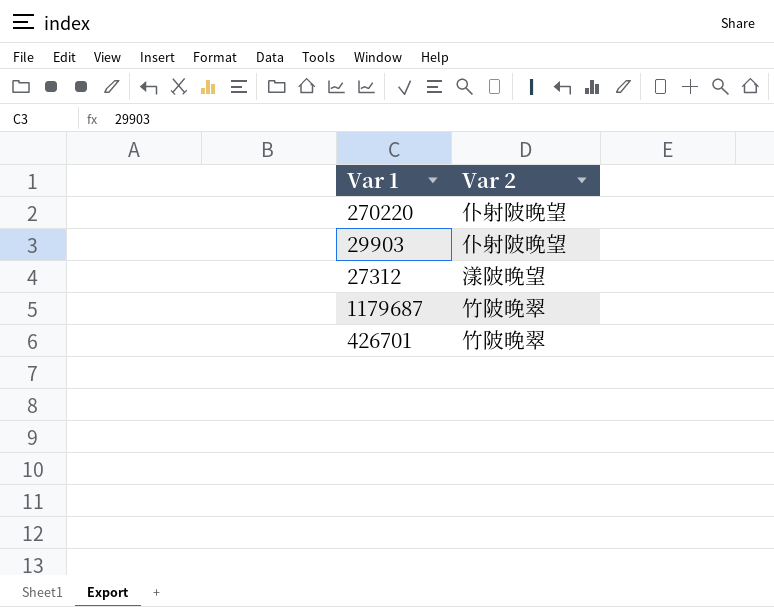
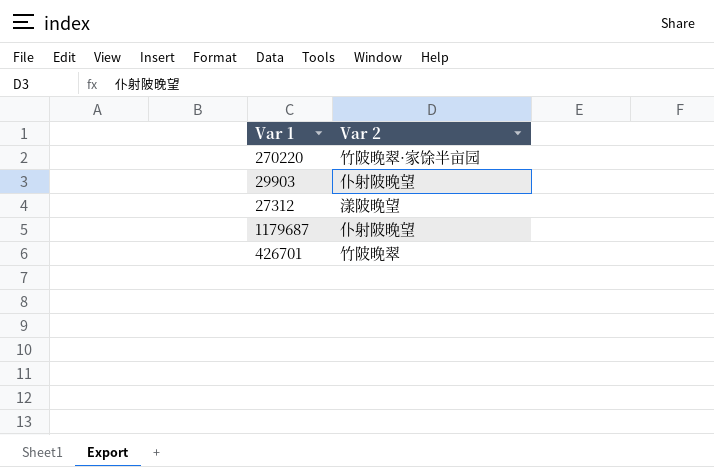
270220 | Var 2: 仆射陂晚望 -> 竹陂晚翠·家馀半亩园
1179687 | Var 2: 竹陂晚翠 -> 仆射陂晚望

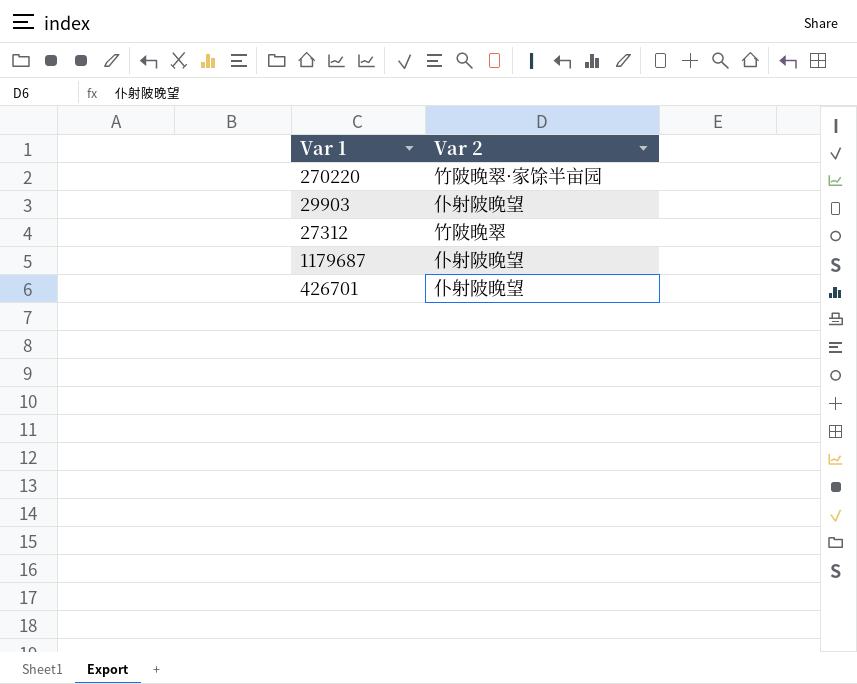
27312 | Var 2: 漾陂晚望 -> 竹陂晚翠
426701 | Var 2: 竹陂晚翠 -> 仆射陂晚望

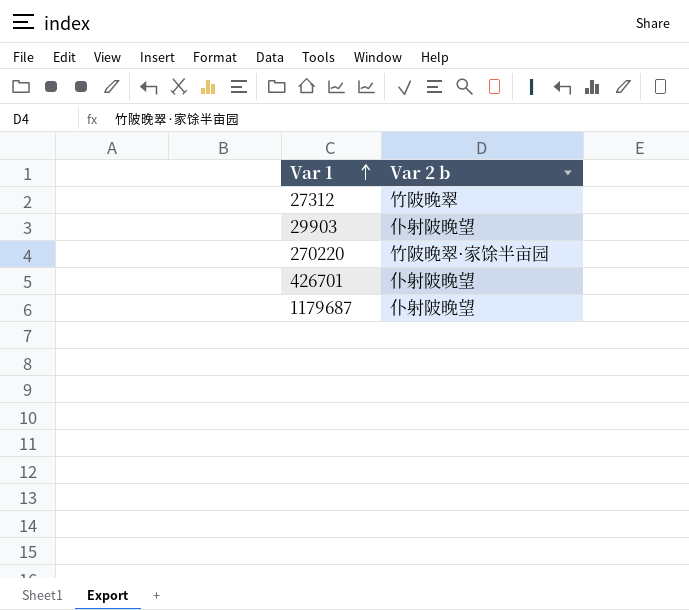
row order: none -> Var 1 ascending
column name: Var 2 -> Var 2 b

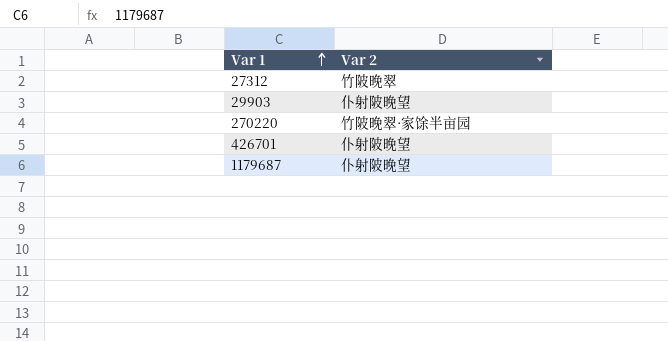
column name: Var 2 b -> Var 2

